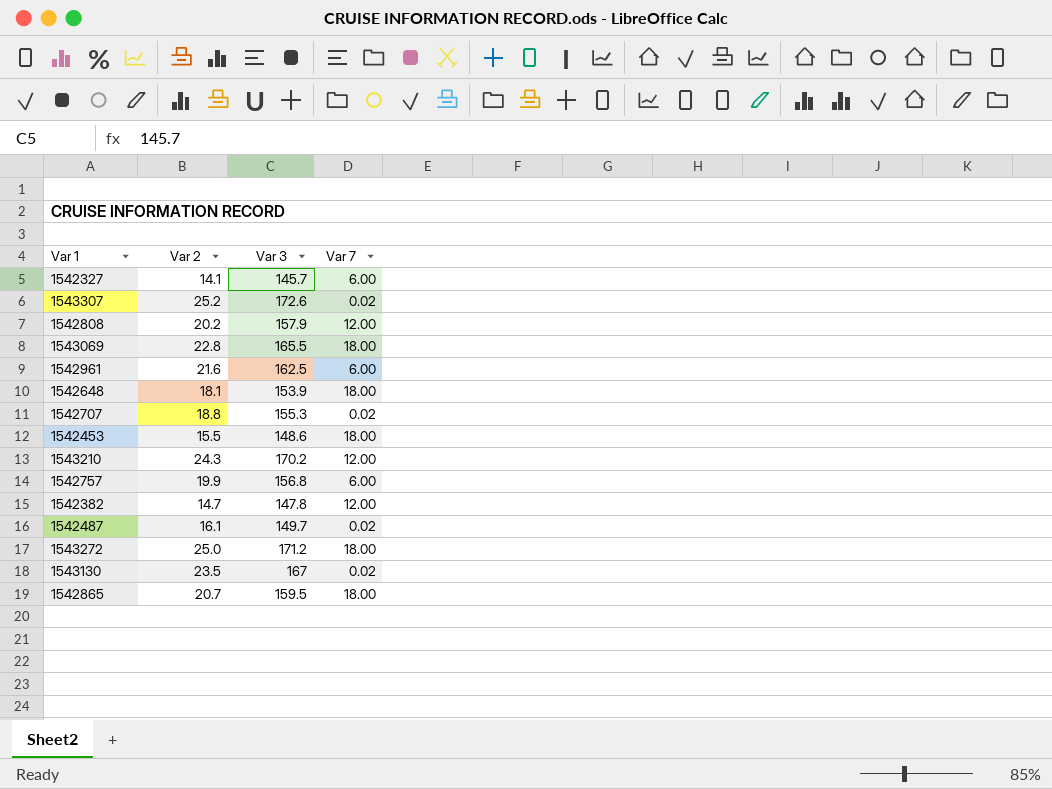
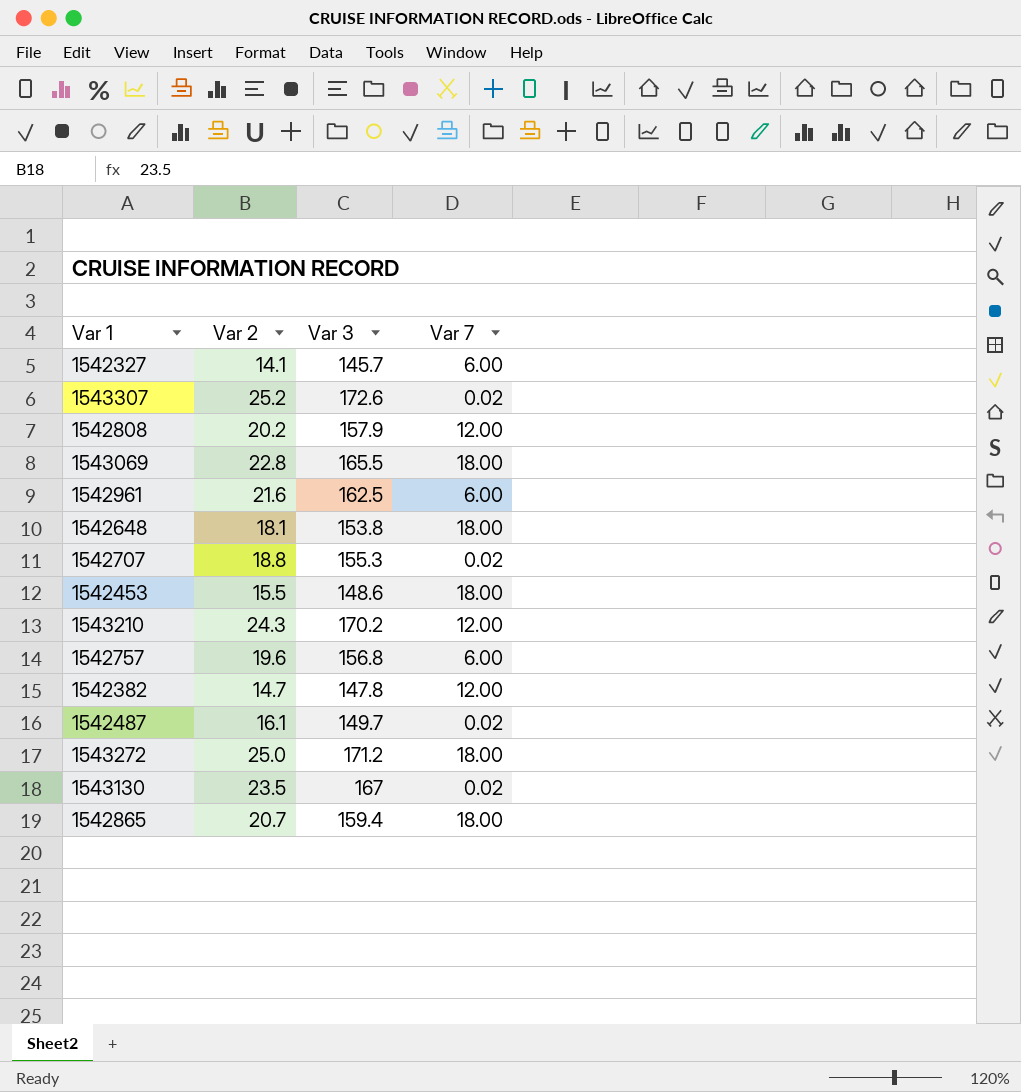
1542648 | Var 3: 153.9 -> 153.8
1542757 | Var 2: 19.9 -> 19.6
1542865 | Var 3: 159.5 -> 159.4

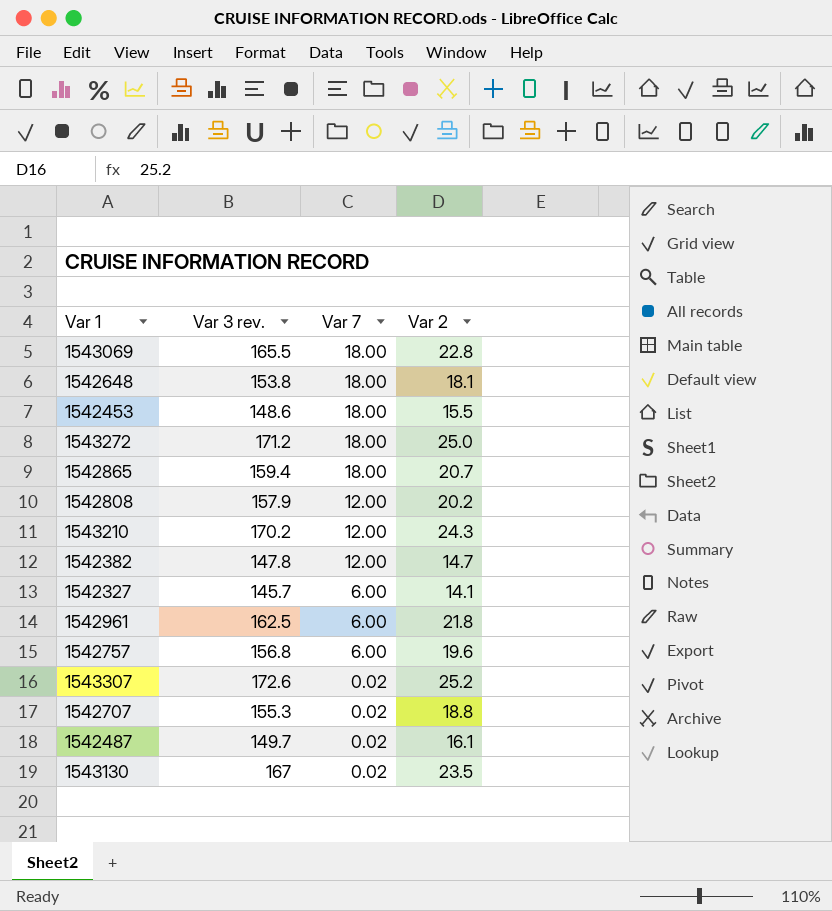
row order: none -> Var 7 descending
column name: Var 3 -> Var 3 rev.
column Var 2 | position: 2 -> 4
1542961 | Var 2: 21.6 -> 21.8

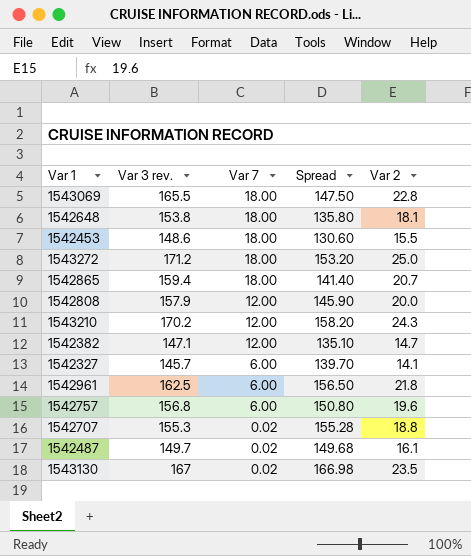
column Spread | formula: none -> [Var 3 rev.] - [Var 7]
row 1543307: 172.6 | 0.02 | 25.2 -> none
1542808 | Var 2: 20.2 -> 20.0
1542382 | Var 3 rev.: 147.8 -> 147.1

